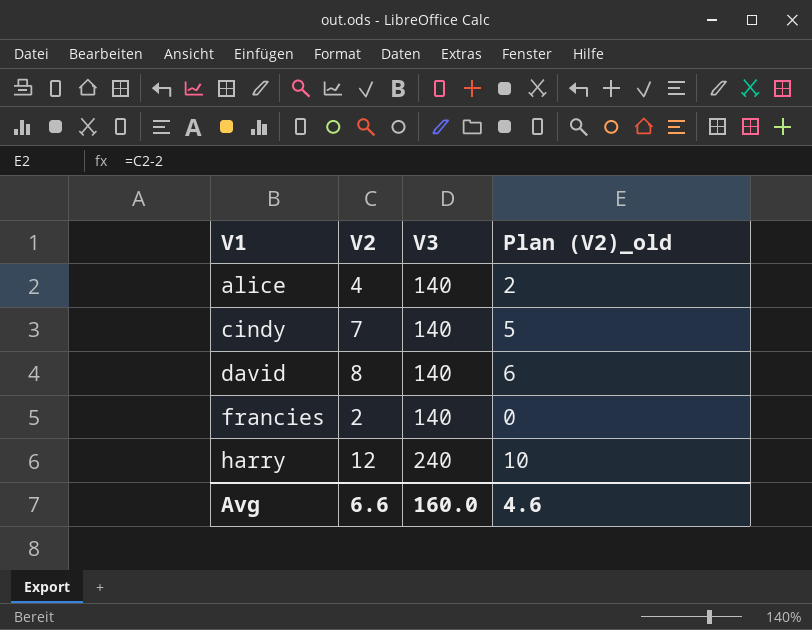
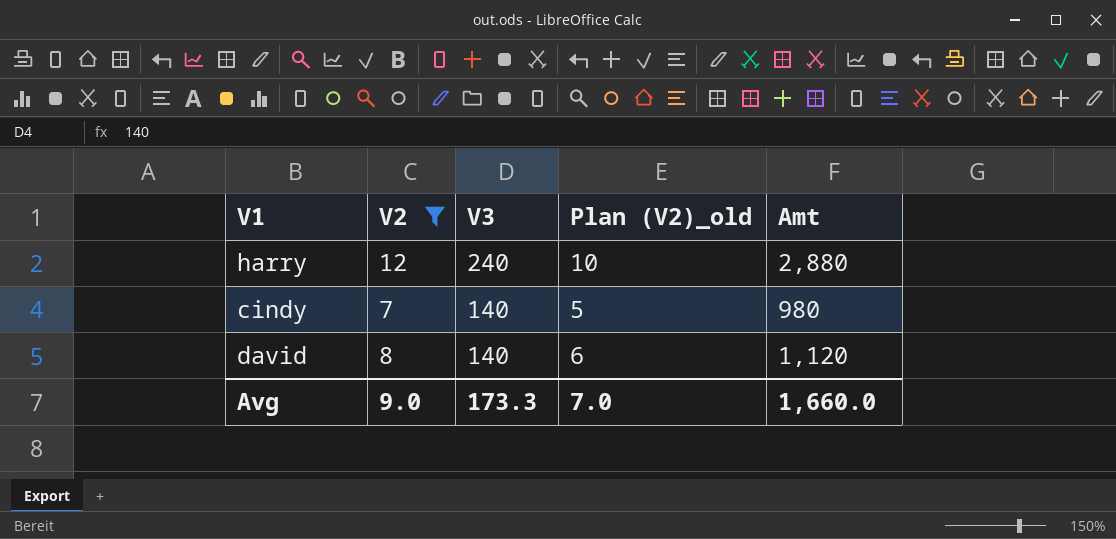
filter: none -> V2 >= 7
row order: V1 ascending -> V3 descending
column Amt | formula: none -> [V2] * [V3]
Avg | V2: 6.6 -> 9.0
Avg | V3: 160.0 -> 173.3
Avg | Plan (V2)_old: 4.6 -> 7.0

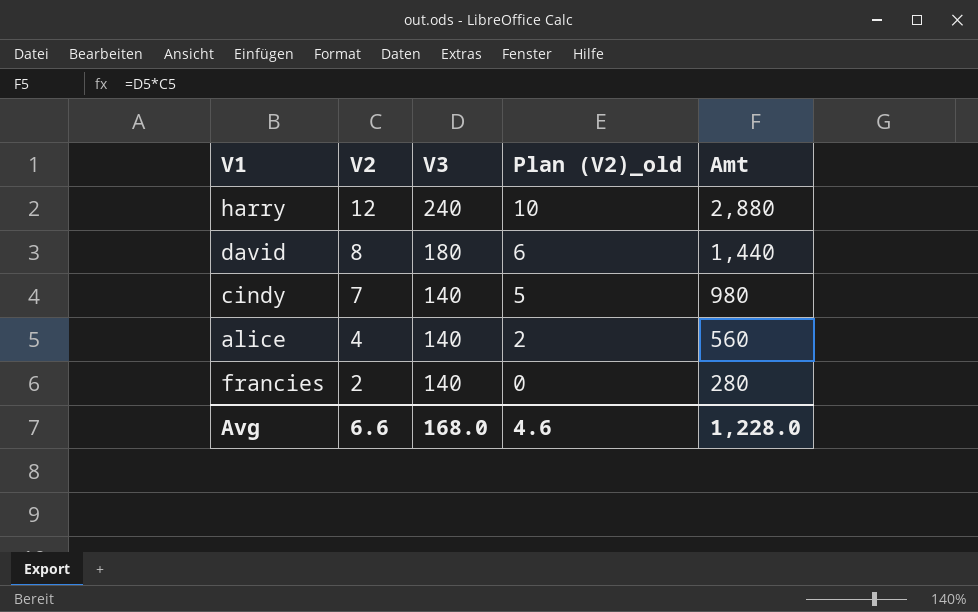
filter: V2 >= 7 -> none
row order: V3 descending -> V2 descending
david | V3: 140 -> 180
david | Amt: 1,120 -> 1,440
Avg | V2: 9.0 -> 6.6
Avg | V3: 173.3 -> 168.0
Avg | Plan (V2)_old: 7.0 -> 4.6
Avg | Amt: 1,660.0 -> 1,228.0

